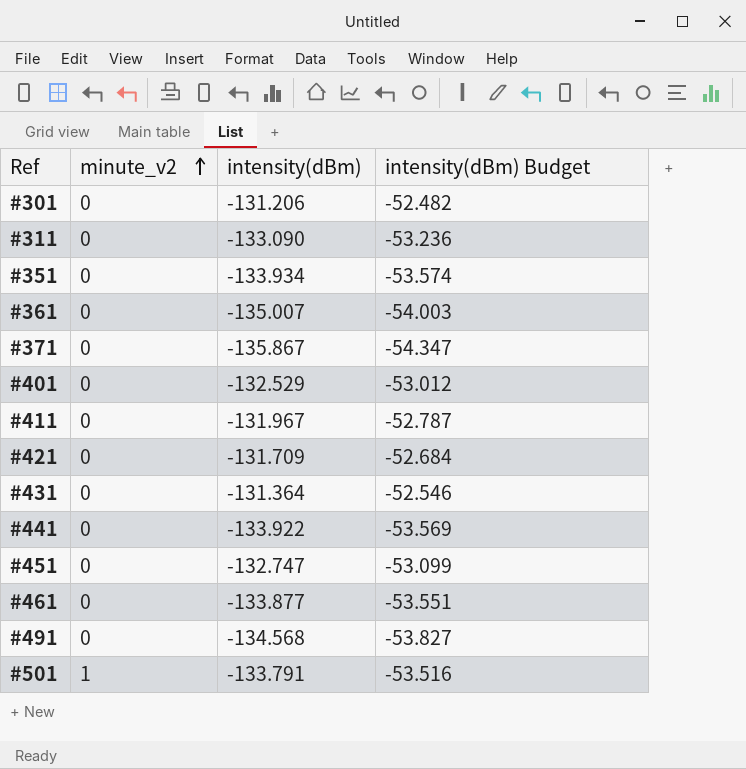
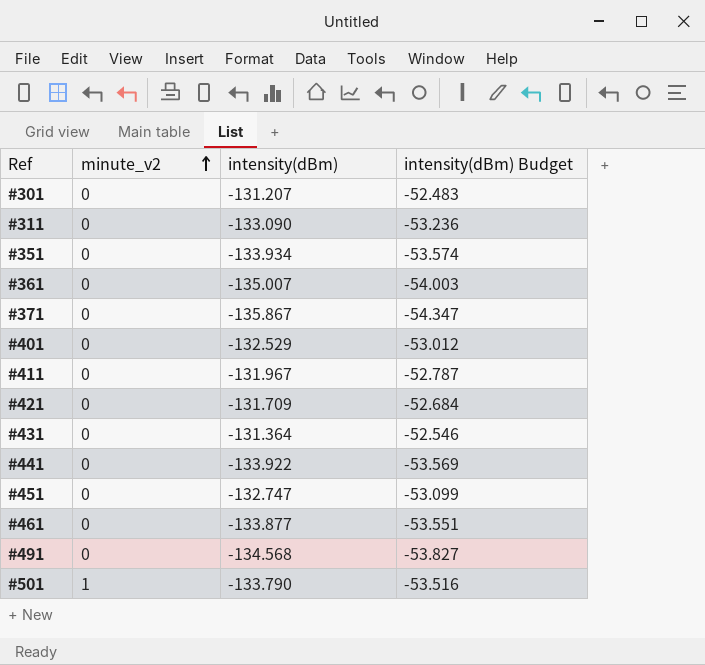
#301 | intensity(dBm): -131.206 -> -131.207
#301 | intensity(dBm) Budget: -52.482 -> -52.483
#501 | intensity(dBm): -133.791 -> -133.790

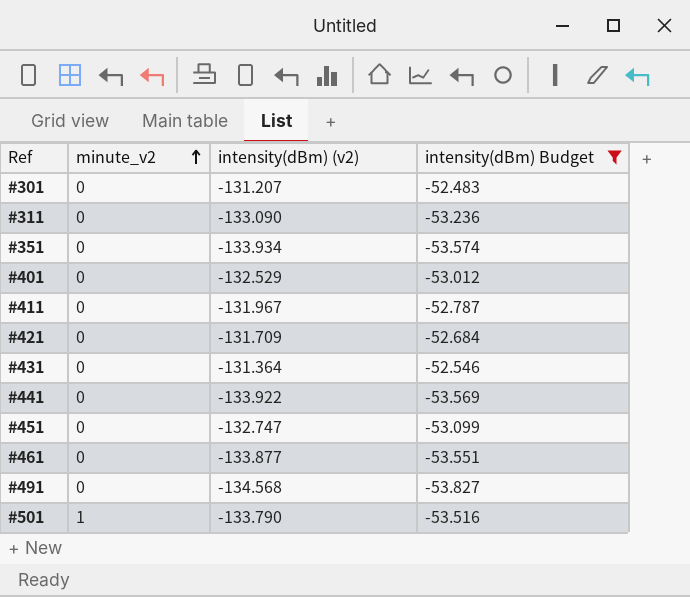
filter: none -> intensity(dBm) Budget >= -53.827
column name: intensity(dBm) -> intensity(dBm) (v2)

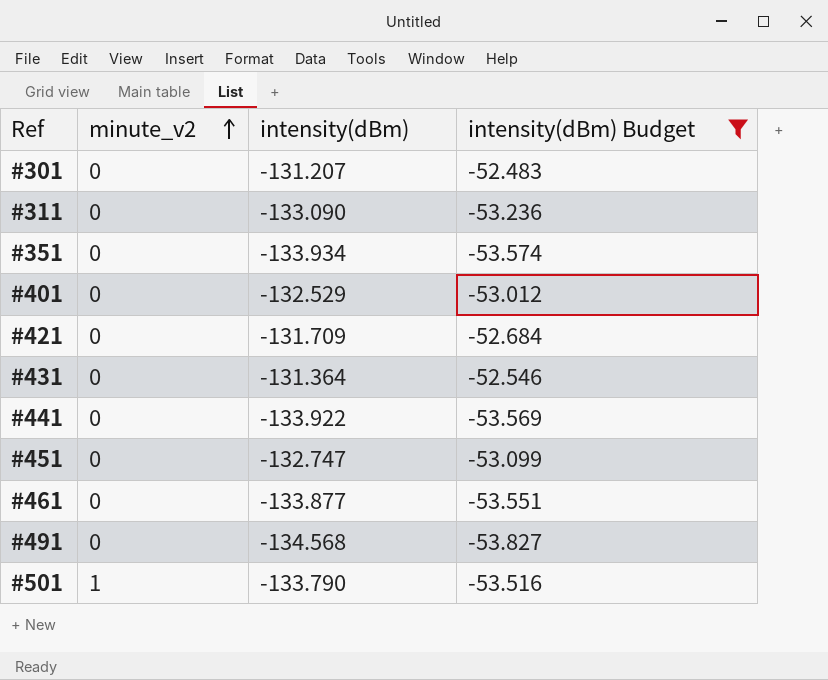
column name: intensity(dBm) (v2) -> intensity(dBm)
row #411: 0 | -131.967 | -52.787 -> none

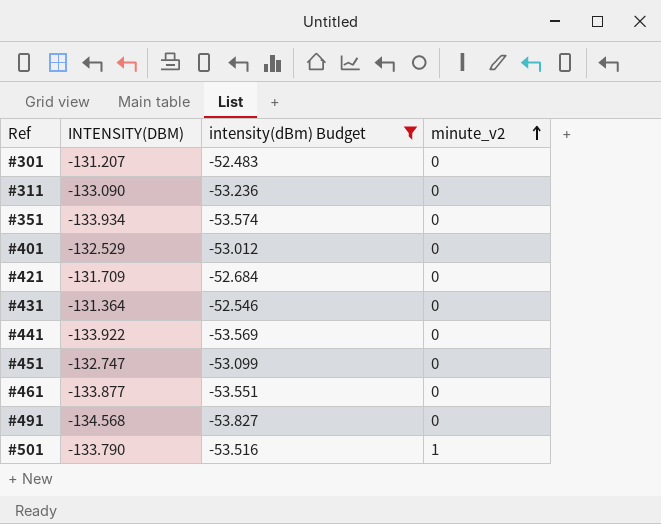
column name: intensity(dBm) -> INTENSITY(DBM)
column minute_v2 | position: 2 -> 4

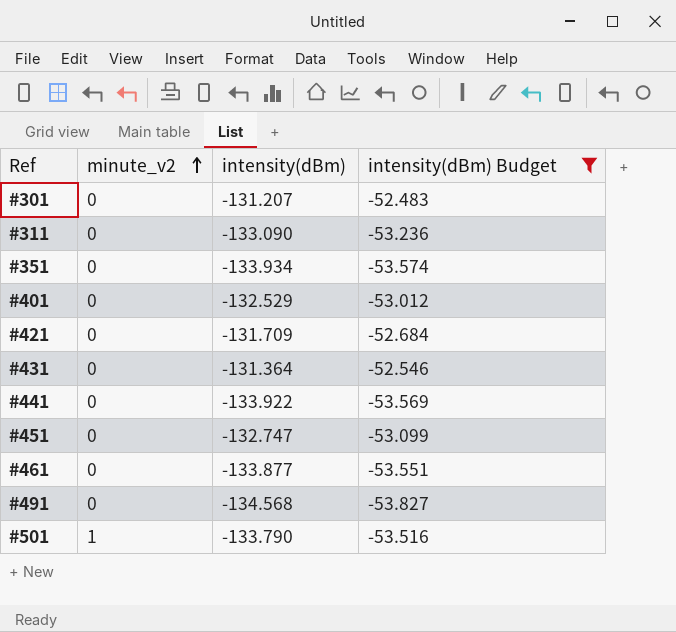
column minute_v2 | position: 4 -> 2
column name: INTENSITY(DBM) -> intensity(dBm)

